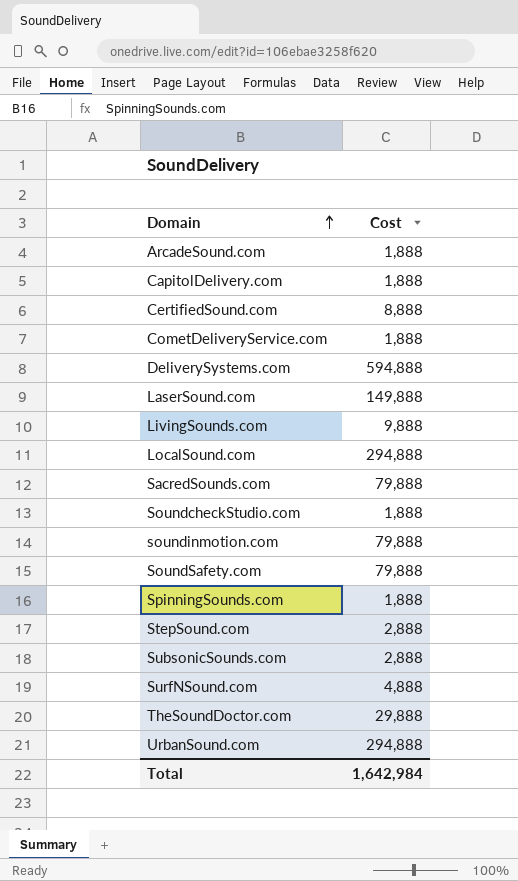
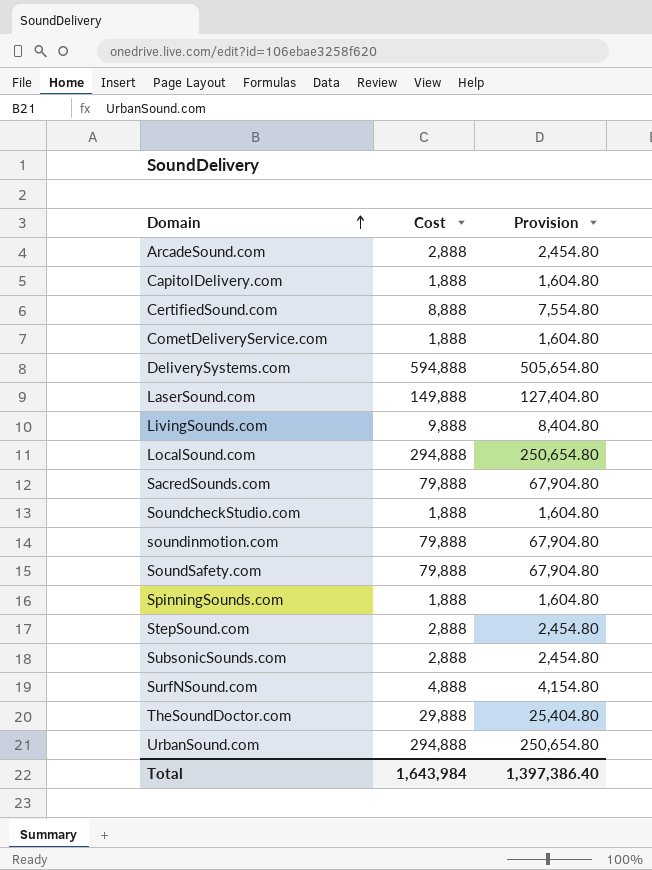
column Provision | formula: none -> [Cost] * 0.85
ArcadeSound.com | Cost: 1,888 -> 2,888
Total | Cost: 1,642,984 -> 1,643,984

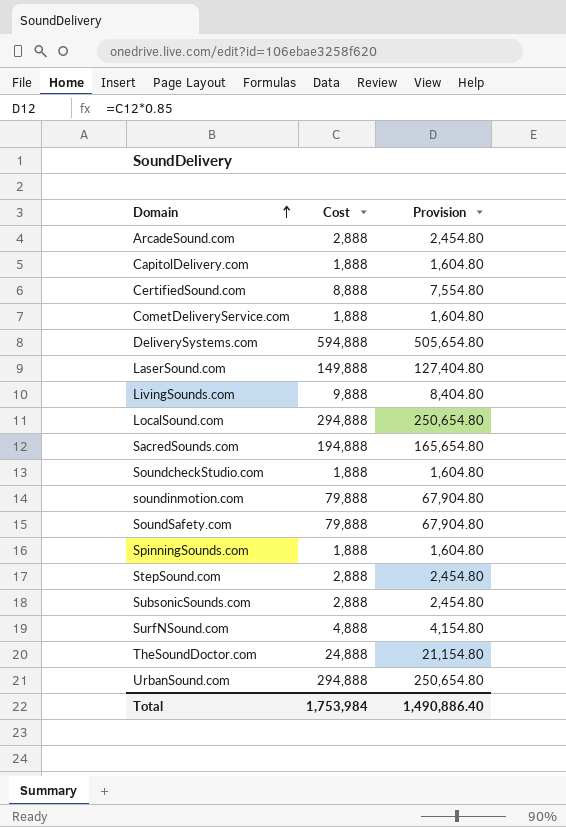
SacredSounds.com | Cost: 79,888 -> 194,888
SacredSounds.com | Provision: 67,904.80 -> 165,654.80
TheSoundDoctor.com | Cost: 29,888 -> 24,888
TheSoundDoctor.com | Provision: 25,404.80 -> 21,154.80
Total | Cost: 1,643,984 -> 1,753,984
Total | Provision: 1,397,386.40 -> 1,490,886.40

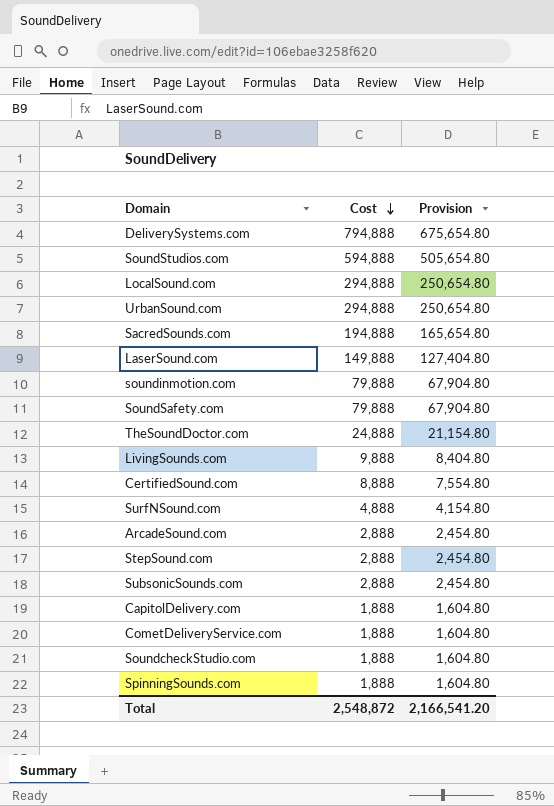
row order: Domain ascending -> Cost descending
DeliverySystems.com | Cost: 594,888 -> 794,888
DeliverySystems.com | Provision: 505,654.80 -> 675,654.80
row SoundStudios.com: none -> 594,888 | 505,654.80
Total | Cost: 1,753,984 -> 2,548,872
Total | Provision: 1,490,886.40 -> 2,166,541.20

